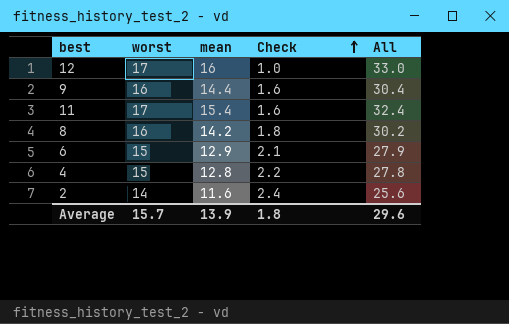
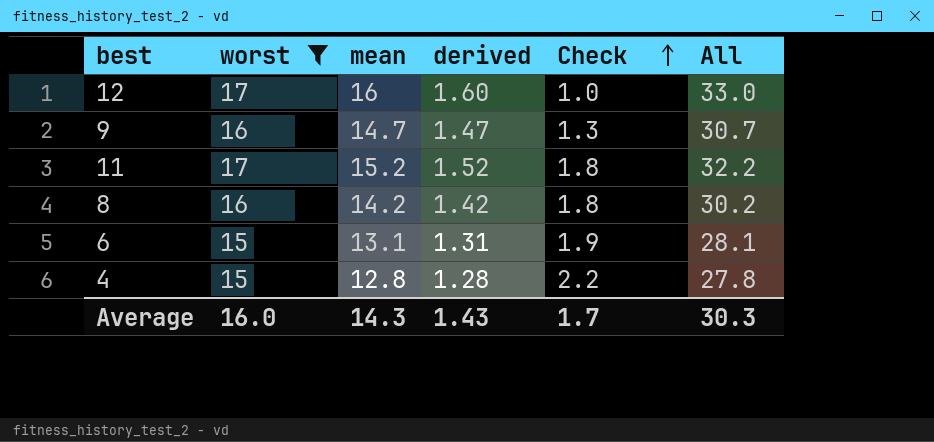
filter: none -> worst != 14
column derived | formula: none -> [mean] * 0.1
9 | mean: 14.4 -> 14.7
9 | Check: 1.6 -> 1.3
9 | All: 30.4 -> 30.7
11 | mean: 15.4 -> 15.2
11 | Check: 1.6 -> 1.8
11 | All: 32.4 -> 32.2
6 | mean: 12.9 -> 13.1
6 | Check: 2.1 -> 1.9
6 | All: 27.9 -> 28.1
Average | worst: 15.7 -> 16.0
Average | mean: 13.9 -> 14.3
Average | Check: 1.8 -> 1.7
Average | All: 29.6 -> 30.3

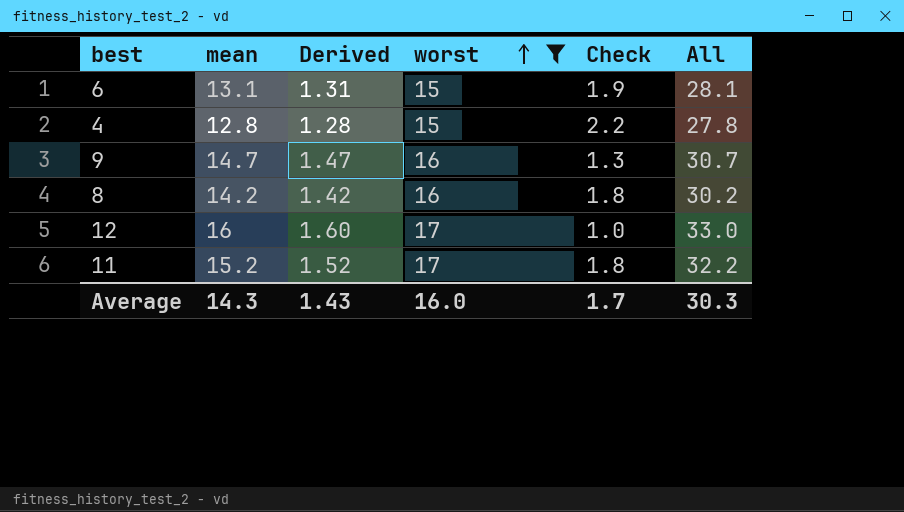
row order: Check ascending -> worst ascending
column name: derived -> Derived
column worst | position: 2 -> 4

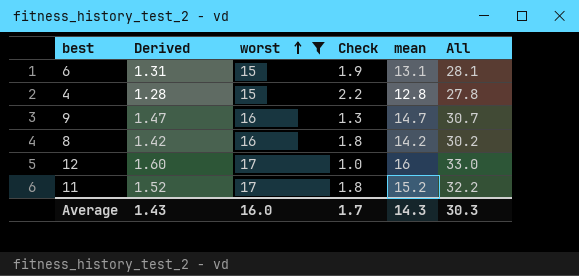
column mean | position: 2 -> 5

